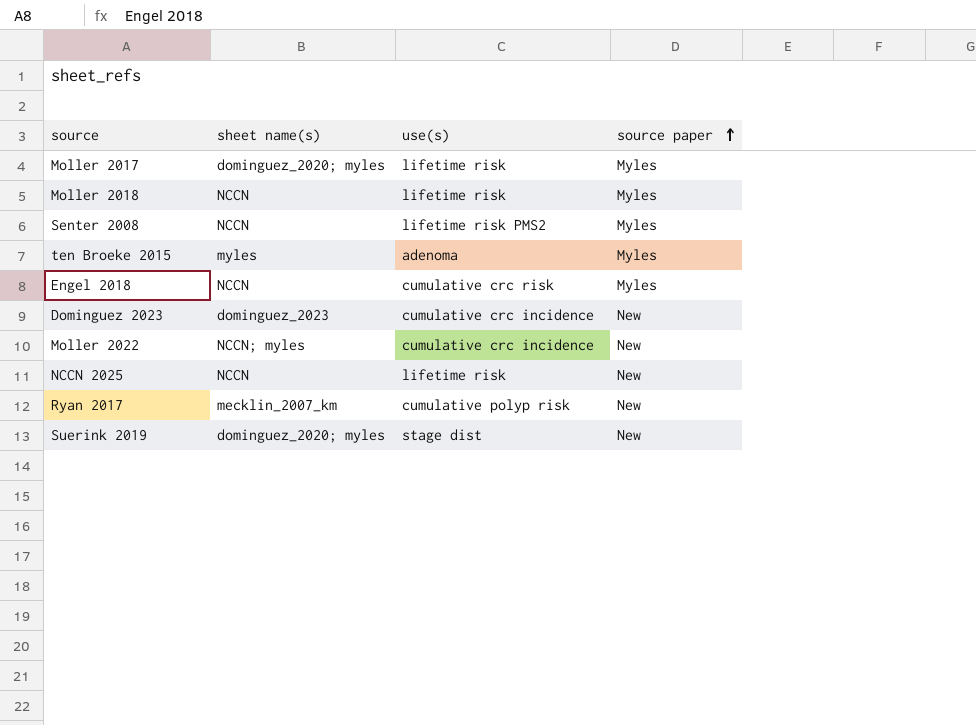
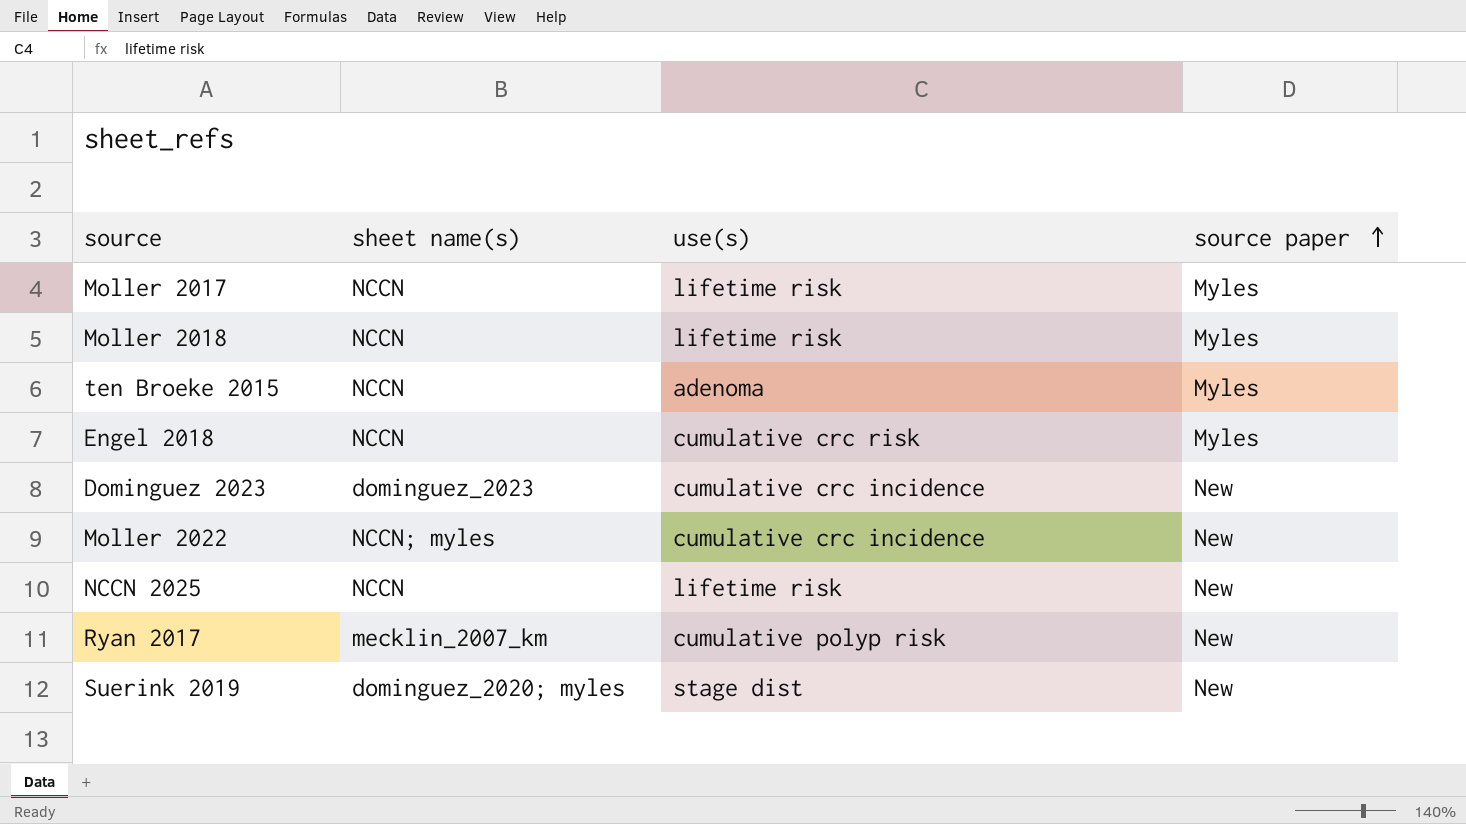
row Senter 2008: NCCN | lifetime risk PMS2 | Myles -> none
Moller 2017 | sheet name(s): dominguez_2020; myles -> NCCN
ten Broeke 2015 | sheet name(s): myles -> NCCN

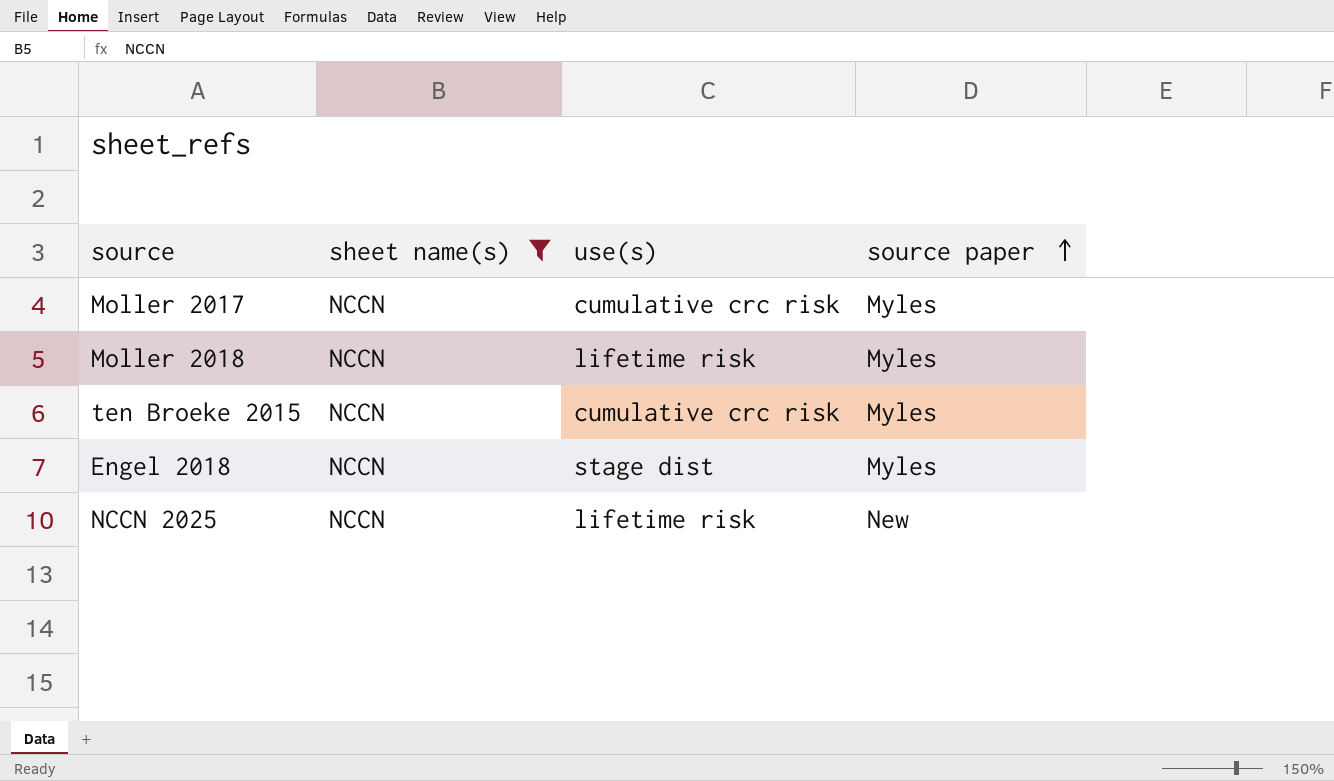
filter: none -> sheet name(s) = NCCN
Moller 2017 | use(s): lifetime risk -> cumulative crc risk
ten Broeke 2015 | use(s): adenoma -> cumulative crc risk
Engel 2018 | use(s): cumulative crc risk -> stage dist

